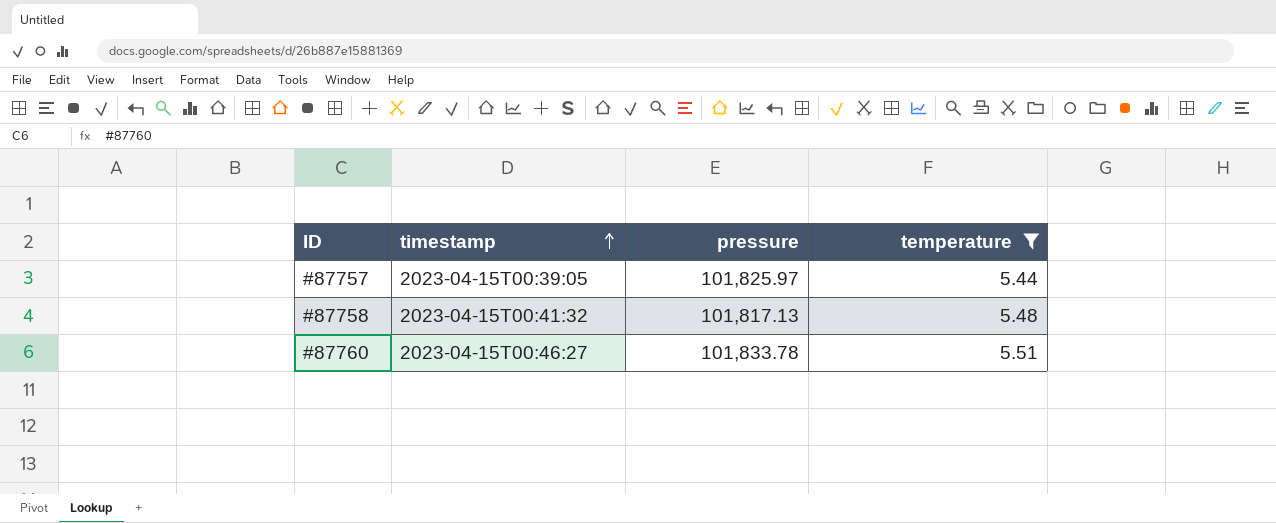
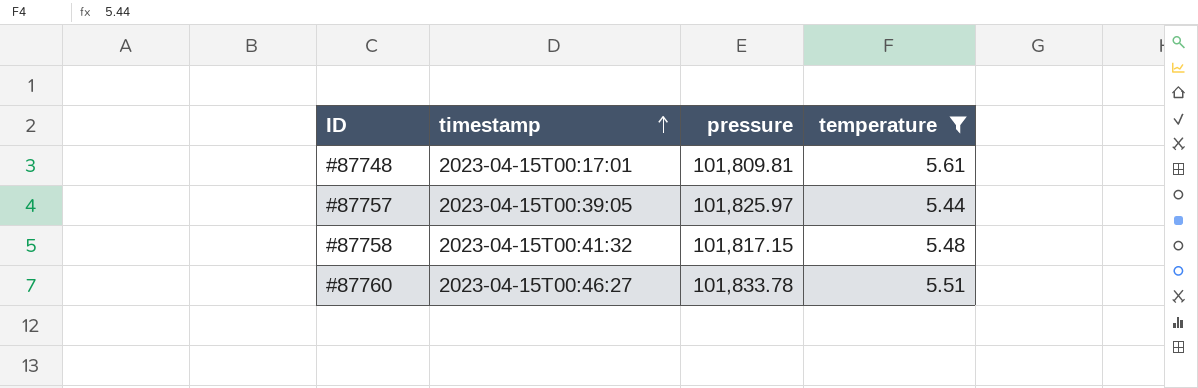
row #87748: none -> 2023-04-15T00:17:01 | 101,809.81 | 5.61
#87758 | pressure: 101,817.13 -> 101,817.15

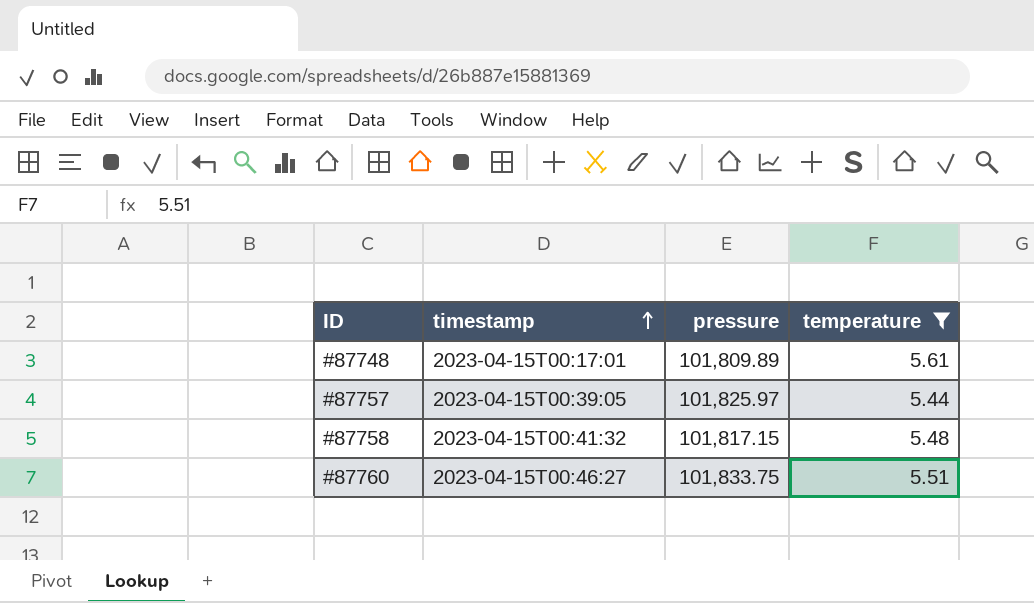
#87748 | pressure: 101,809.81 -> 101,809.89
#87760 | pressure: 101,833.78 -> 101,833.75

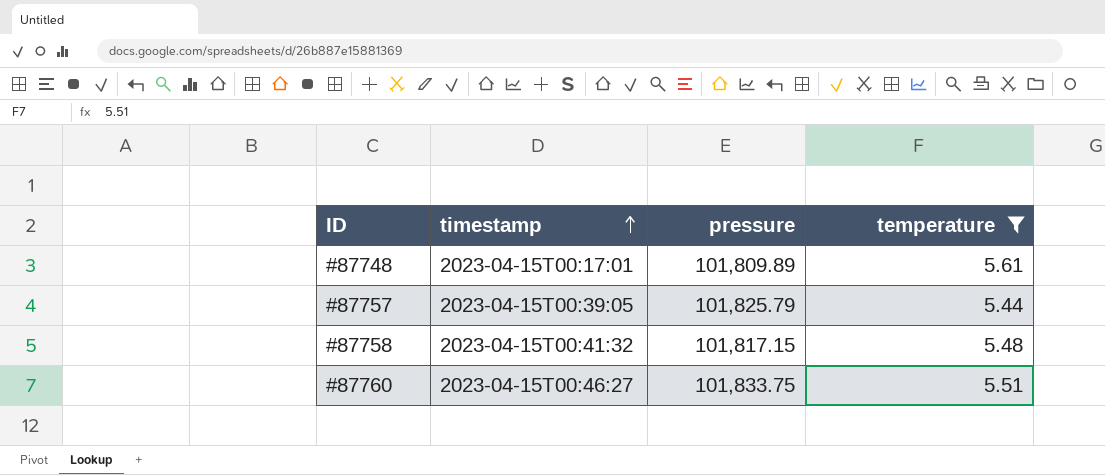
#87757 | pressure: 101,825.97 -> 101,825.79

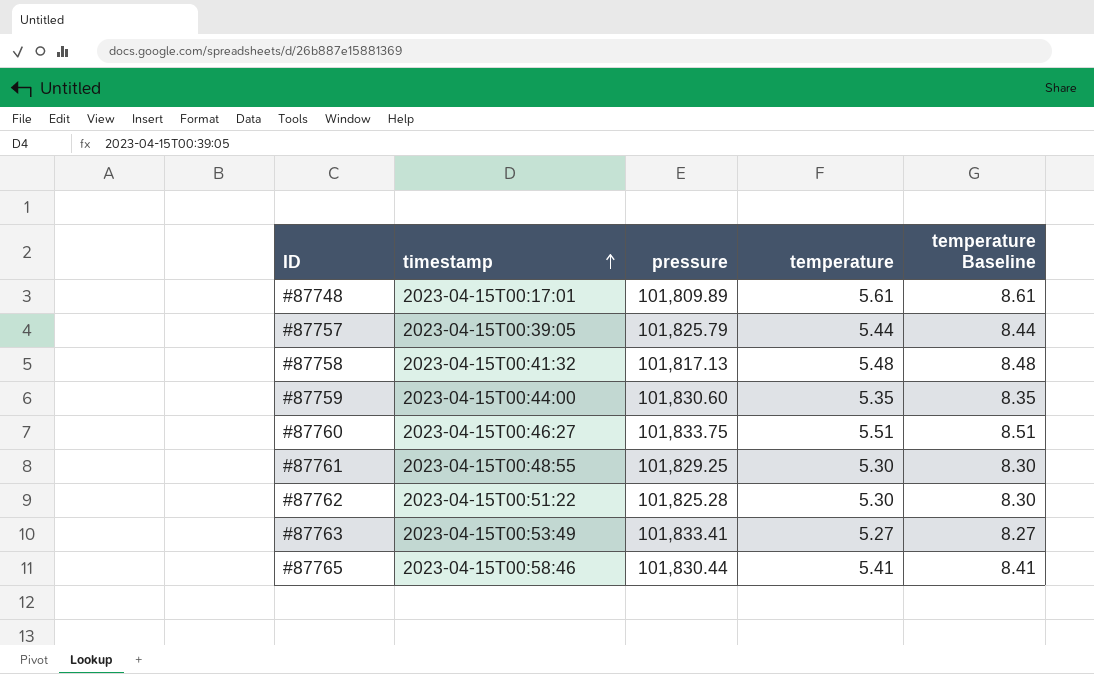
filter: temperature >= 5.44 -> none
column temperature Baseline | formula: none -> [temperature] + 3
#87758 | pressure: 101,817.15 -> 101,817.13

